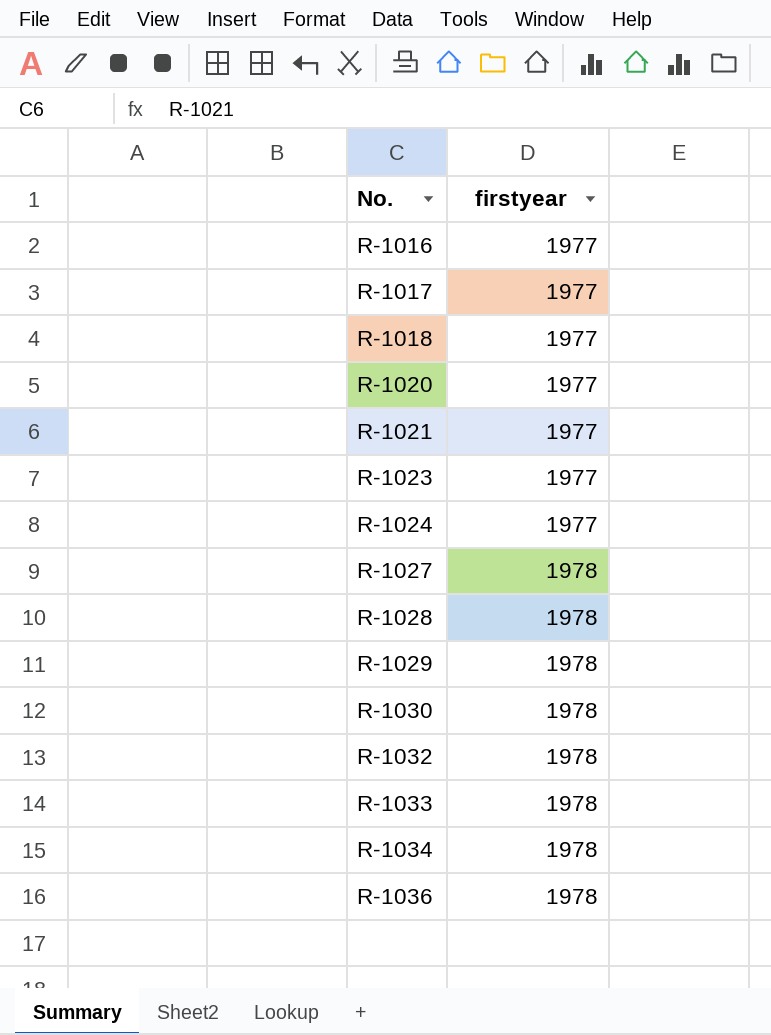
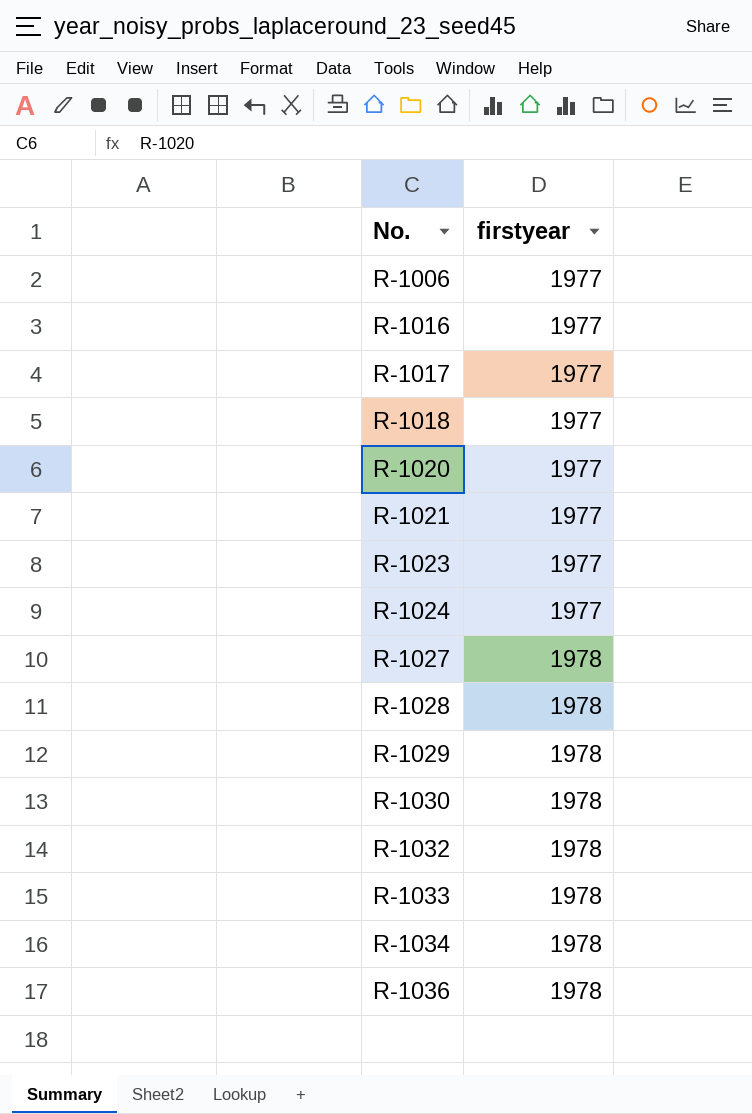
row R-1006: none -> 1977

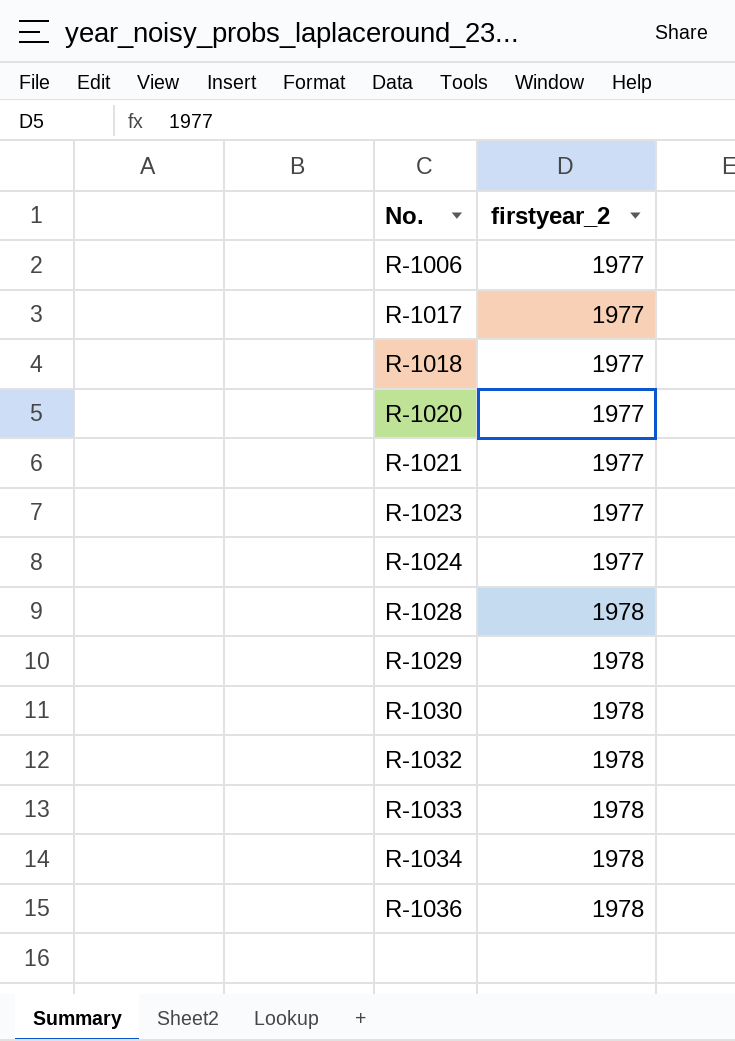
column name: firstyear -> firstyear_2
row R-1016: 1977 -> none
row R-1027: 1978 -> none

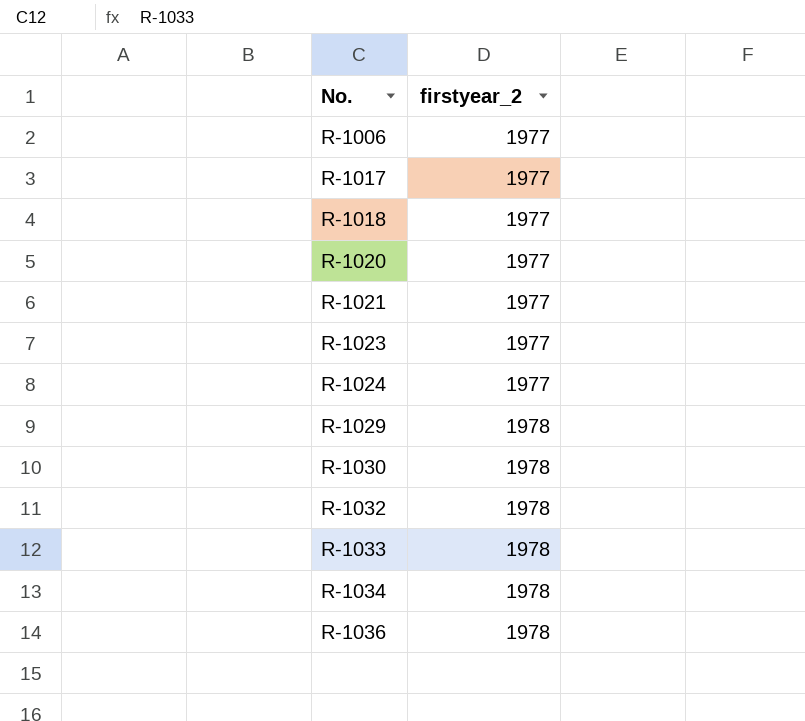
row R-1028: 1978 -> none

